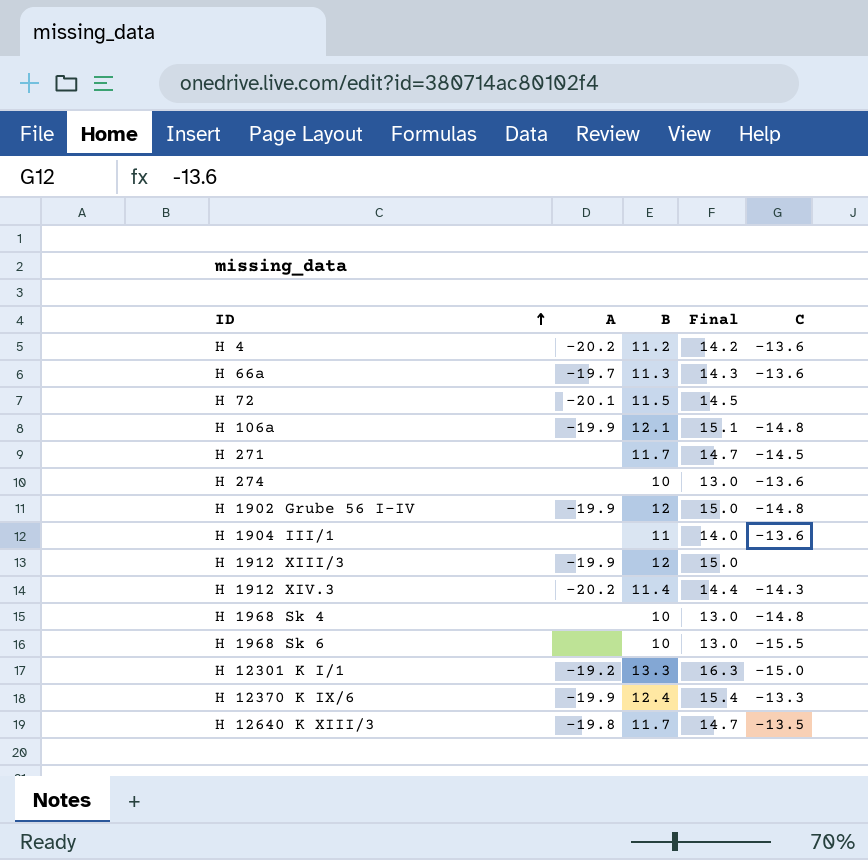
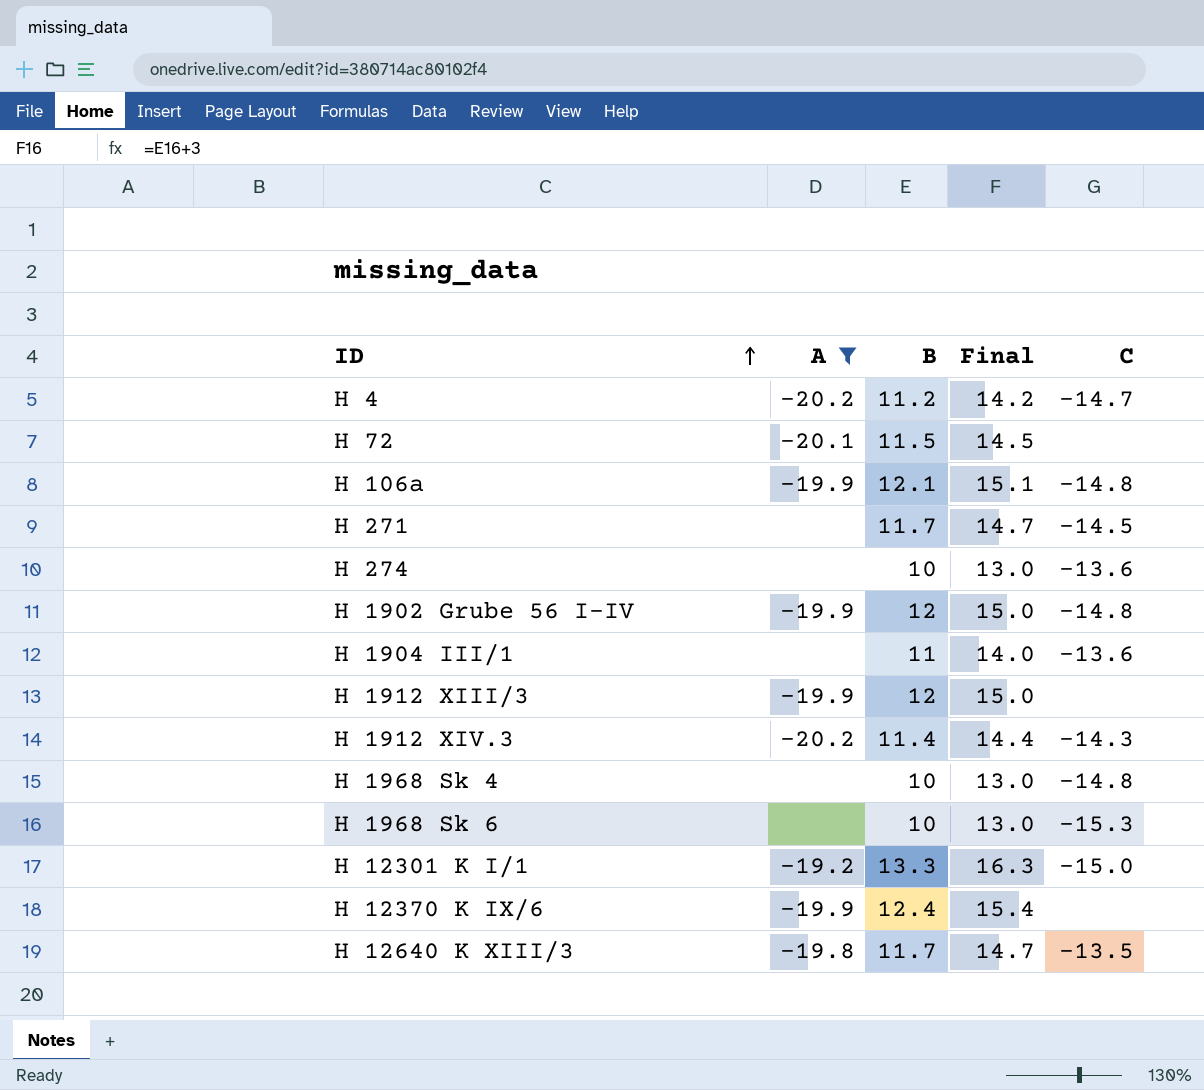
filter: none -> A != -19.7
H 4 | C: -13.6 -> -14.7
H 1968 Sk 6 | C: -15.5 -> -15.3
H 12370 K IX/6 | C: -13.3 -> none

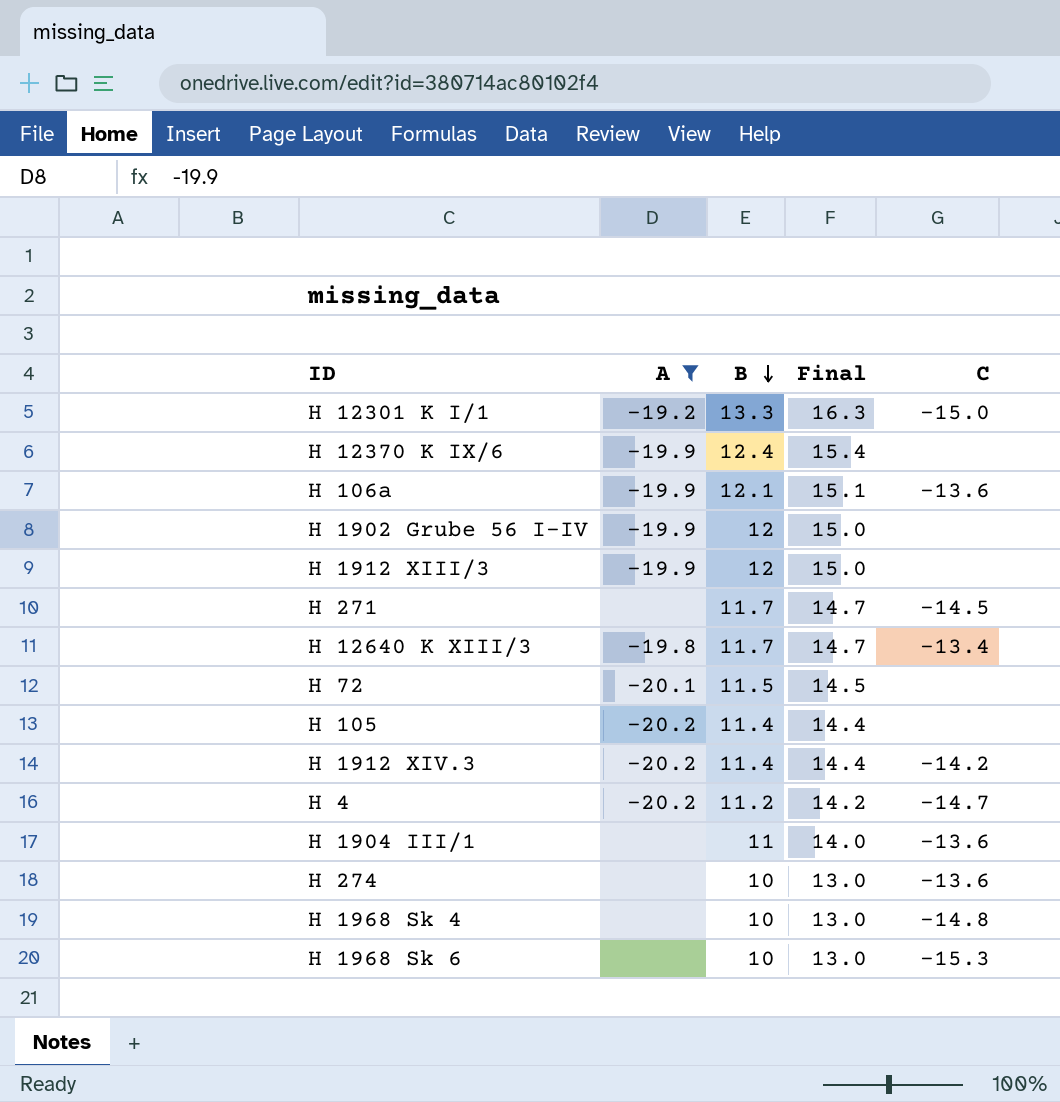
row order: ID ascending -> B descending
H 106a | C: -14.8 -> -13.6
H 1902 Grube 56 I-IV | C: -14.8 -> none
H 12640 K XIII/3 | C: -13.5 -> -13.4
row H 105: none -> -20.2 | 11.4 | 14.4 | none
H 1912 XIV.3 | C: -14.3 -> -14.2

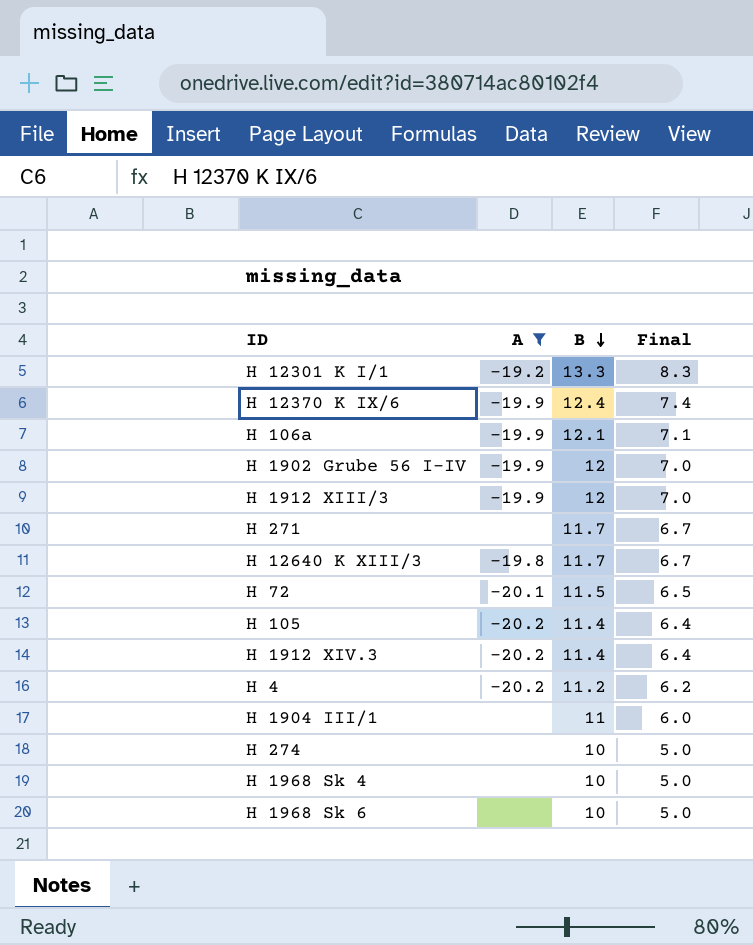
column C | position: 5 -> none
column Final | formula: [B] + 3 -> [B] - 5

